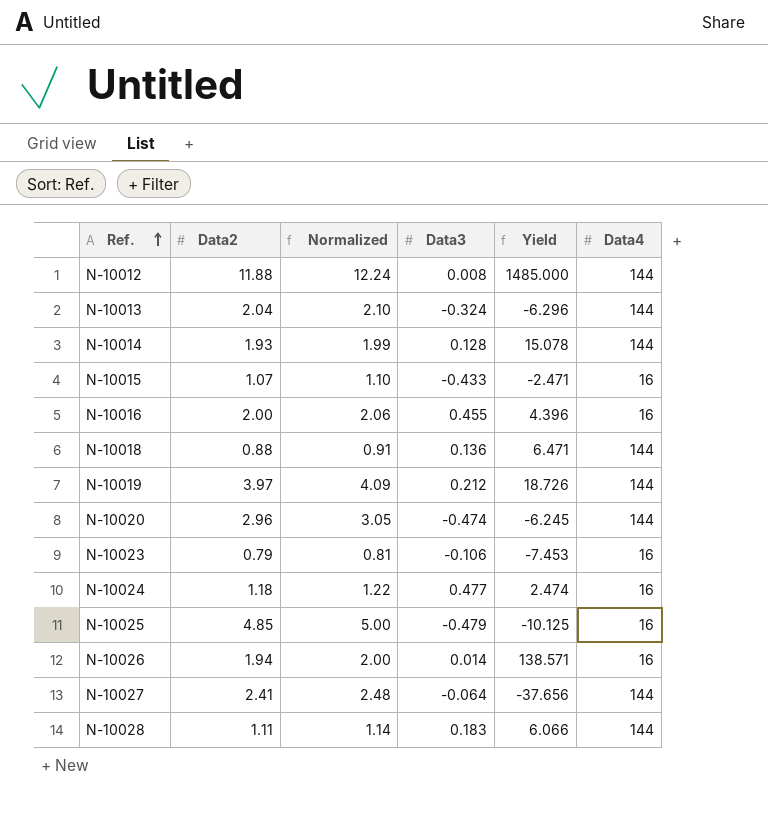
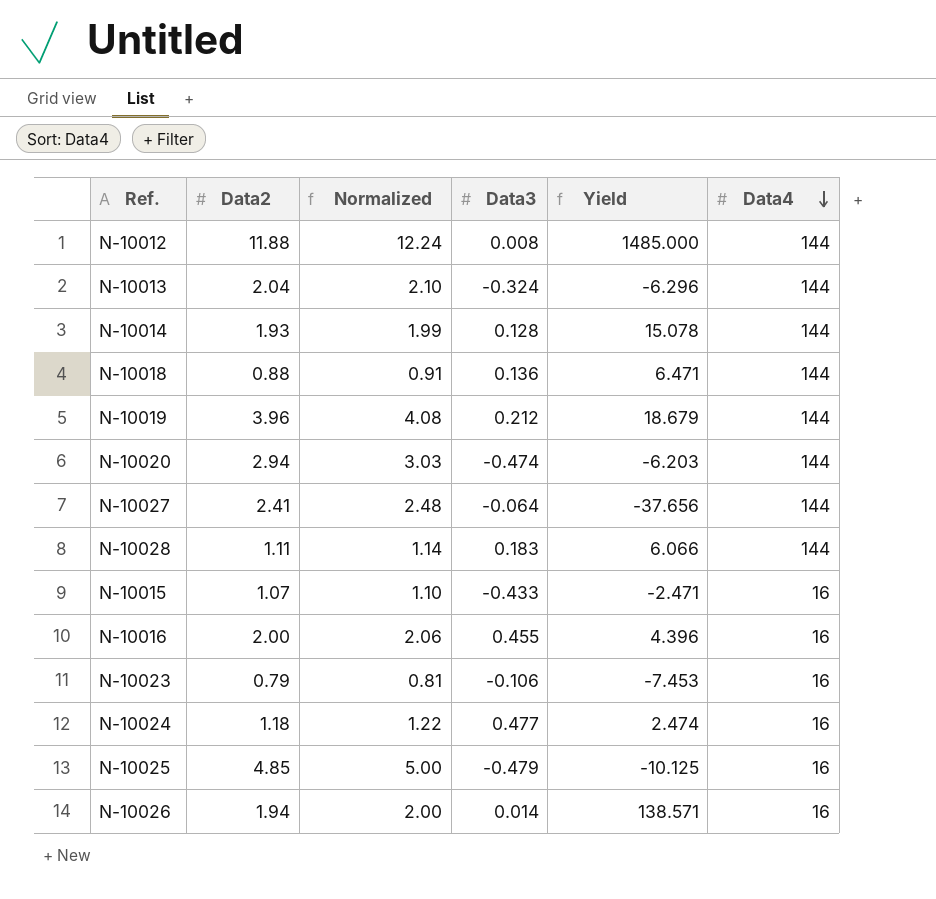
row order: Ref. ascending -> Data4 descending
N-10019 | Data2: 3.97 -> 3.96
N-10019 | Normalized: 4.09 -> 4.08
N-10019 | Yield: 18.726 -> 18.679
N-10020 | Data2: 2.96 -> 2.94
N-10020 | Normalized: 3.05 -> 3.03
N-10020 | Yield: -6.245 -> -6.203

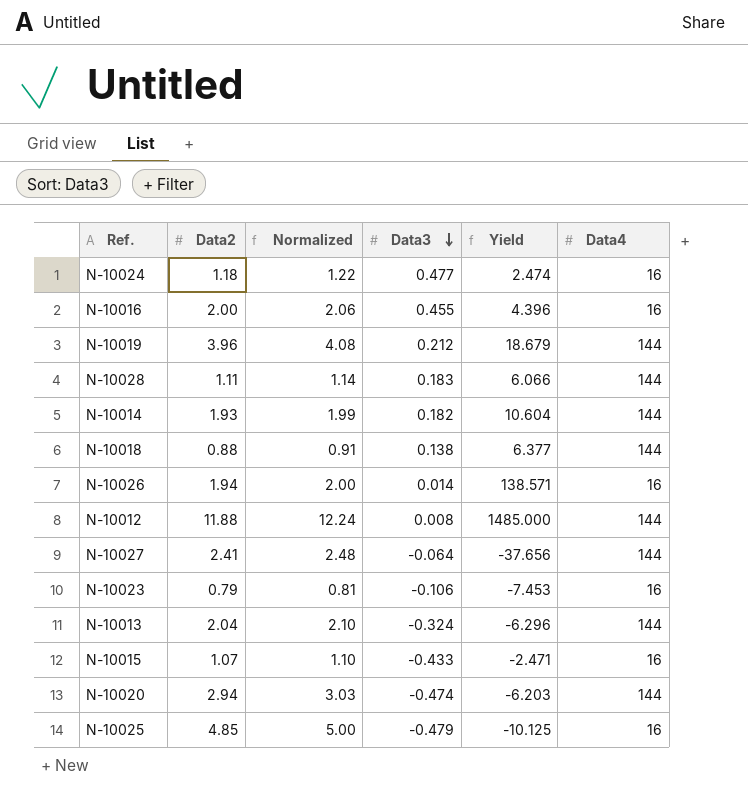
row order: Data4 descending -> Data3 descending
N-10014 | Data3: 0.128 -> 0.182
N-10014 | Yield: 15.078 -> 10.604
N-10018 | Data3: 0.136 -> 0.138
N-10018 | Yield: 6.471 -> 6.377

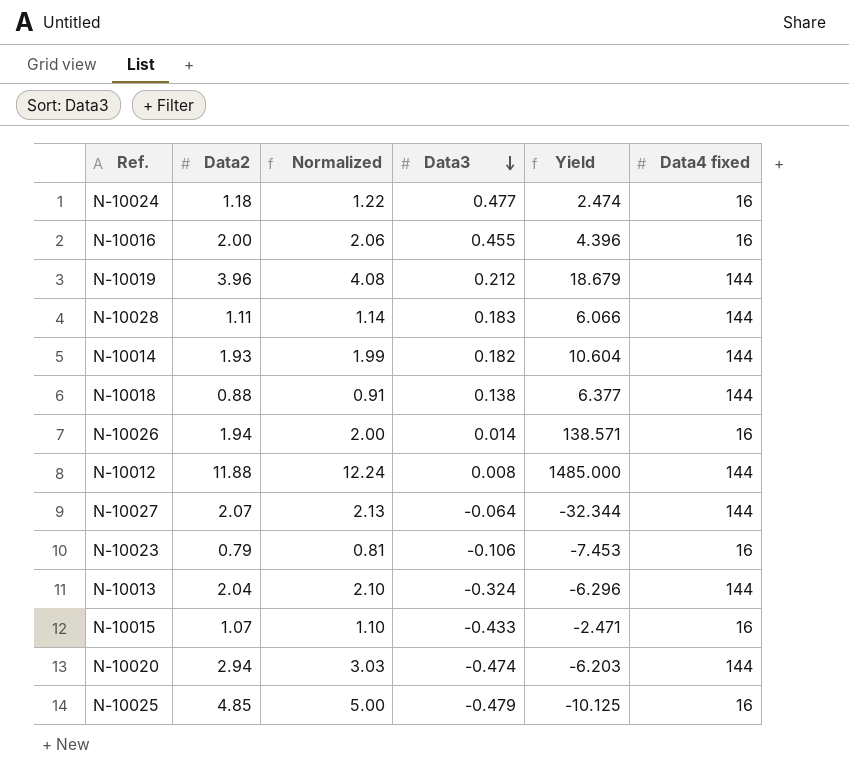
column name: Data4 -> Data4 fixed
N-10027 | Data2: 2.41 -> 2.07
N-10027 | Normalized: 2.48 -> 2.13
N-10027 | Yield: -37.656 -> -32.344

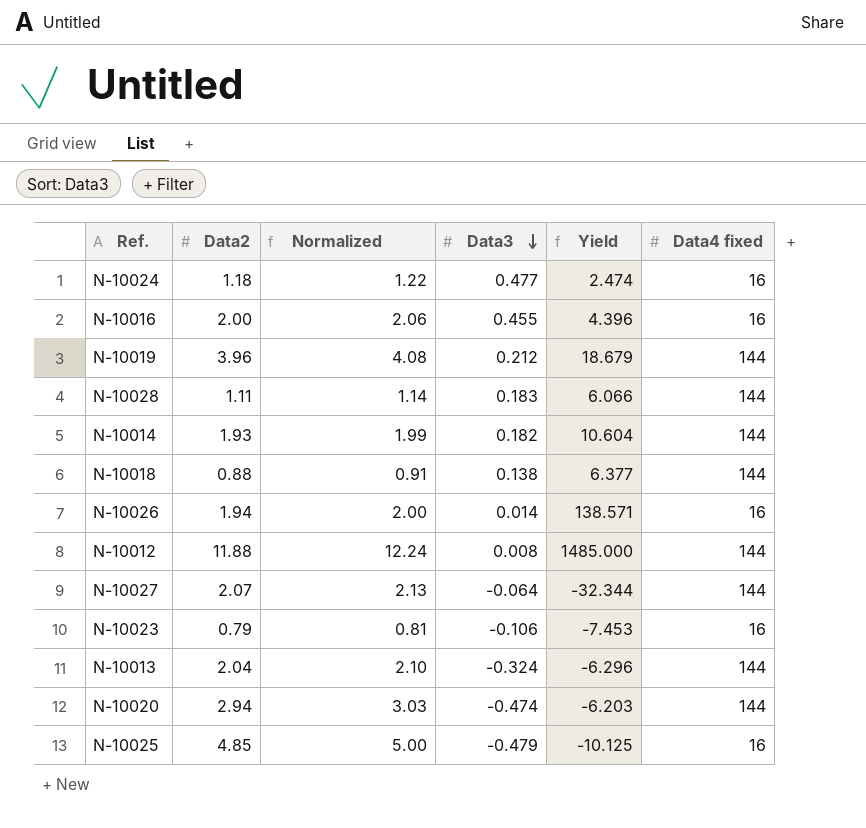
row N-10015: 1.07 | 1.10 | -0.433 | -2.471 | 16 -> none

